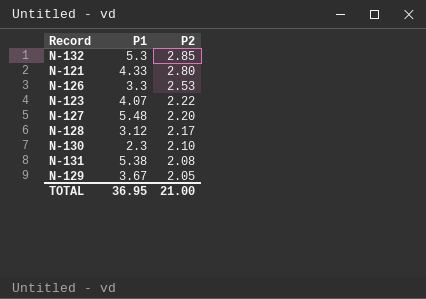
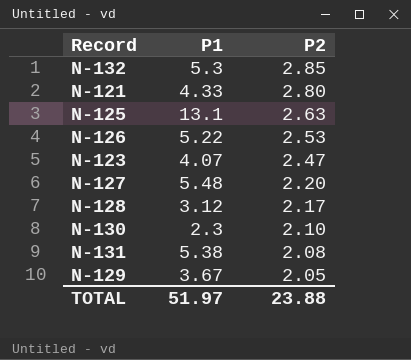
row N-125: none -> 13.1 | 2.63
N-126 | P1: 3.3 -> 5.22
N-123 | P2: 2.22 -> 2.47
TOTAL | P1: 36.95 -> 51.97
TOTAL | P2: 21.00 -> 23.88

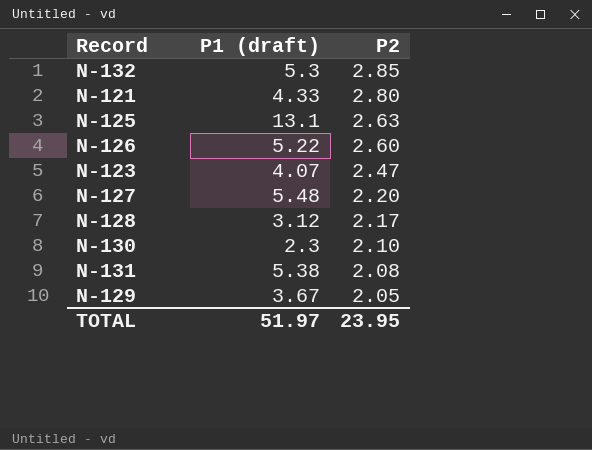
column name: P1 -> P1 (draft)
N-126 | P2: 2.53 -> 2.60
TOTAL | P2: 23.88 -> 23.95

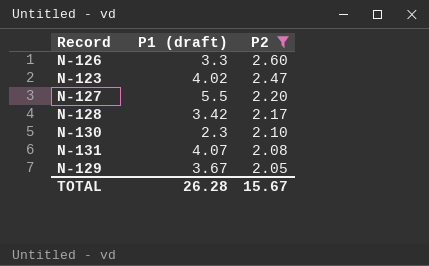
filter: none -> P2 <= 2.60
N-126 | P1 (draft): 5.22 -> 3.3
N-123 | P1 (draft): 4.07 -> 4.02
N-127 | P1 (draft): 5.48 -> 5.5
N-128 | P1 (draft): 3.12 -> 3.42
N-131 | P1 (draft): 5.38 -> 4.07
TOTAL | P1 (draft): 51.97 -> 26.28
TOTAL | P2: 23.95 -> 15.67

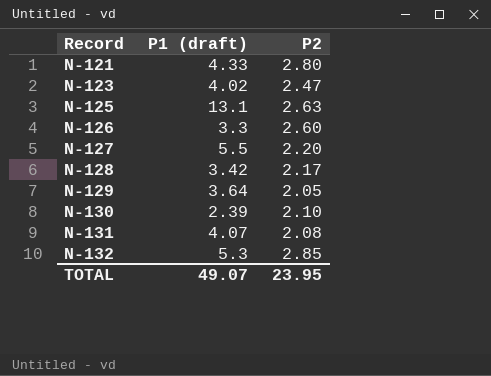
filter: P2 <= 2.60 -> none
row order: P2 descending -> Record ascending
N-129 | P1 (draft): 3.67 -> 3.64
N-130 | P1 (draft): 2.3 -> 2.39
TOTAL | P1 (draft): 26.28 -> 49.07
TOTAL | P2: 15.67 -> 23.95

